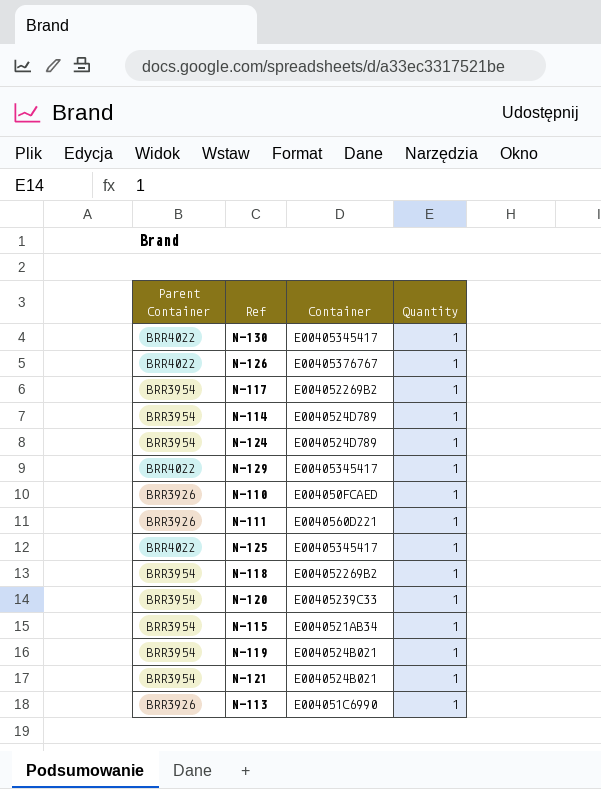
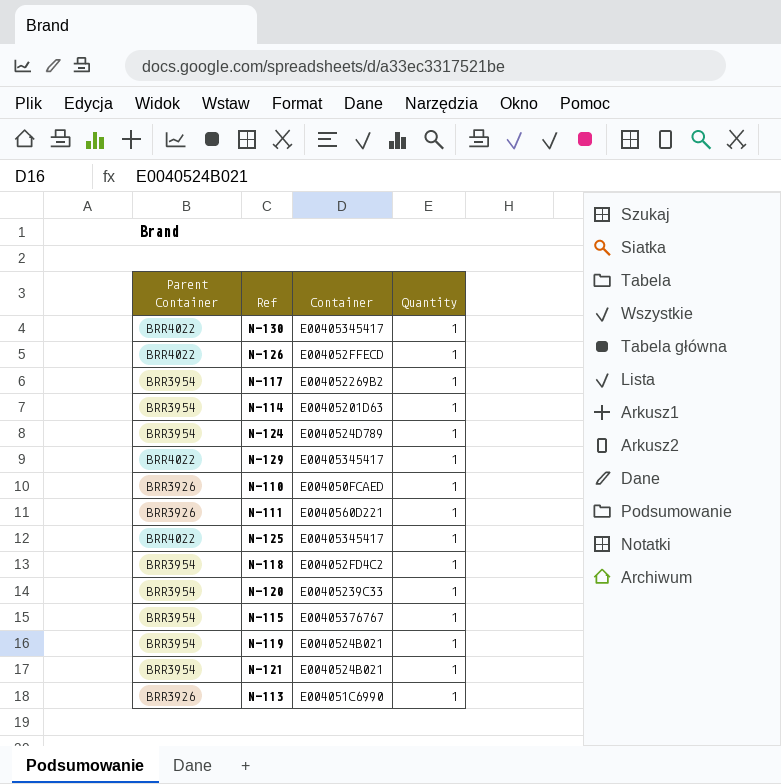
N-126 | Container: E00405376767 -> E004052FFECD
N-114 | Container: E0040524D789 -> E00405201D63
N-118 | Container: E004052269B2 -> E004052FD4C2
N-115 | Container: E0040521AB34 -> E00405376767

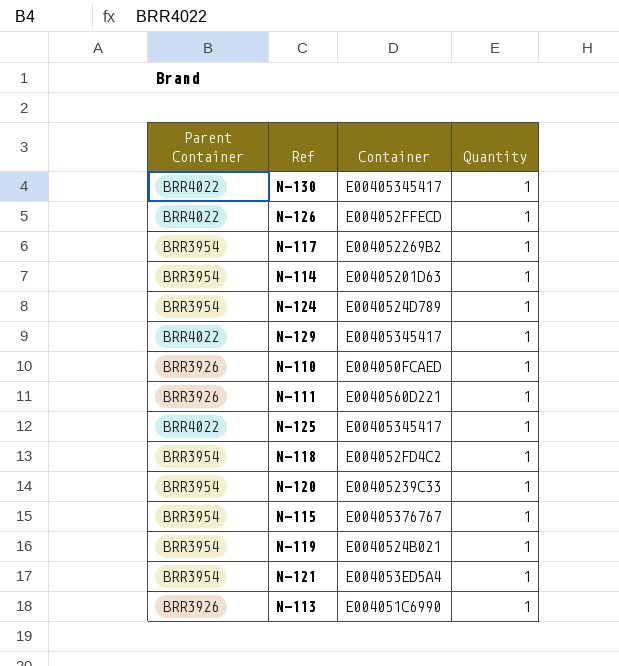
N-121 | Container: E0040524B021 -> E004053ED5A4

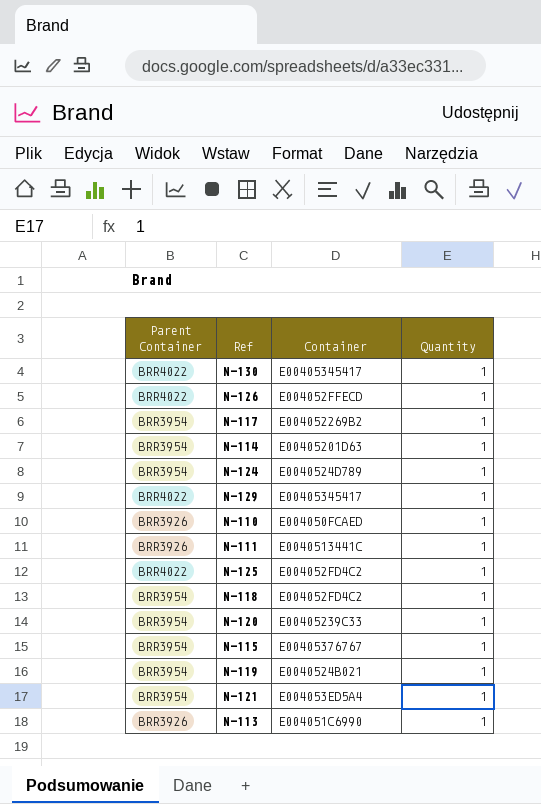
N-111 | Container: E0040560D221 -> E0040513441C
N-125 | Container: E00405345417 -> E004052FD4C2

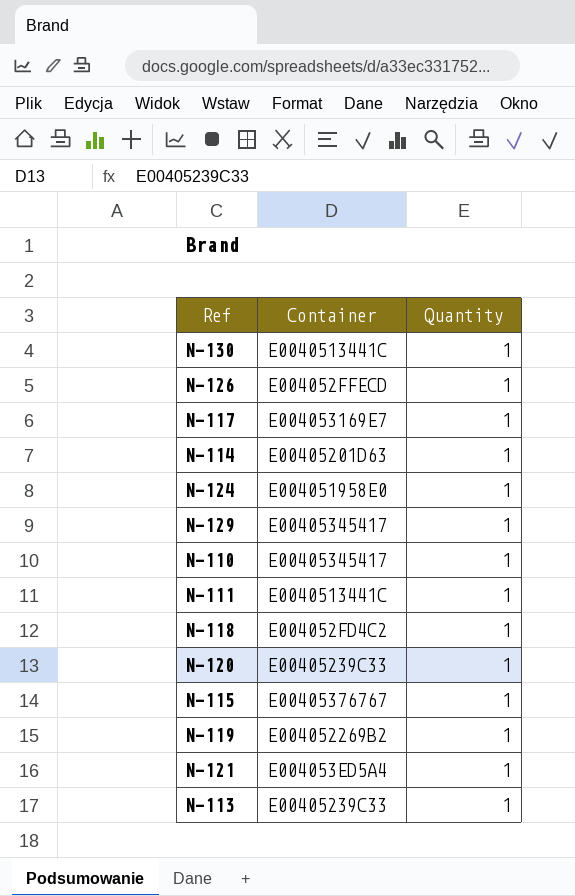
column Parent Container | position: 1 -> none
row N-125: BRR4022 | E004052FD4C2 | 1 -> none
N-130 | Container: E00405345417 -> E0040513441C
N-117 | Container: E004052269B2 -> E004053169E7
N-124 | Container: E0040524D789 -> E004051958E0
N-110 | Container: E004050FCAED -> E00405345417
N-119 | Container: E0040524B021 -> E004052269B2
N-113 | Container: E004051C6990 -> E00405239C33

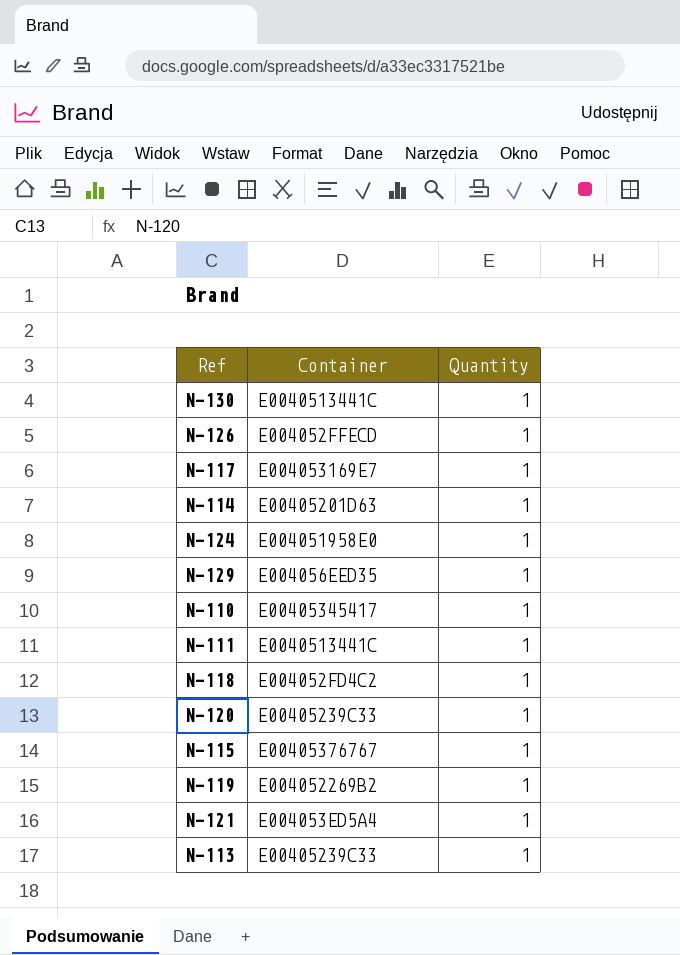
N-129 | Container: E00405345417 -> E004056EED35

